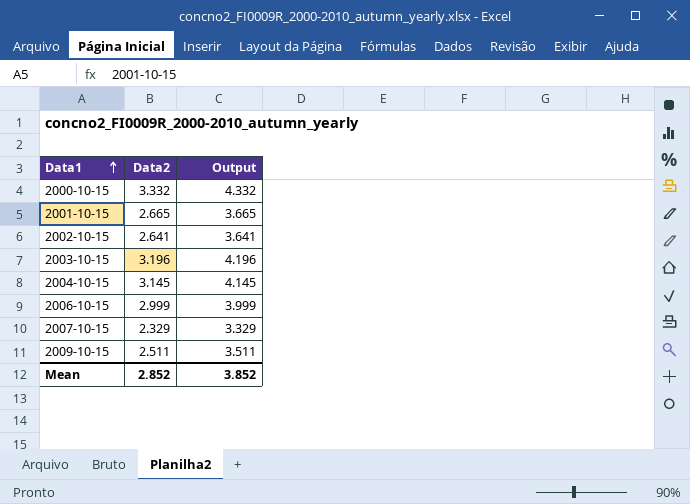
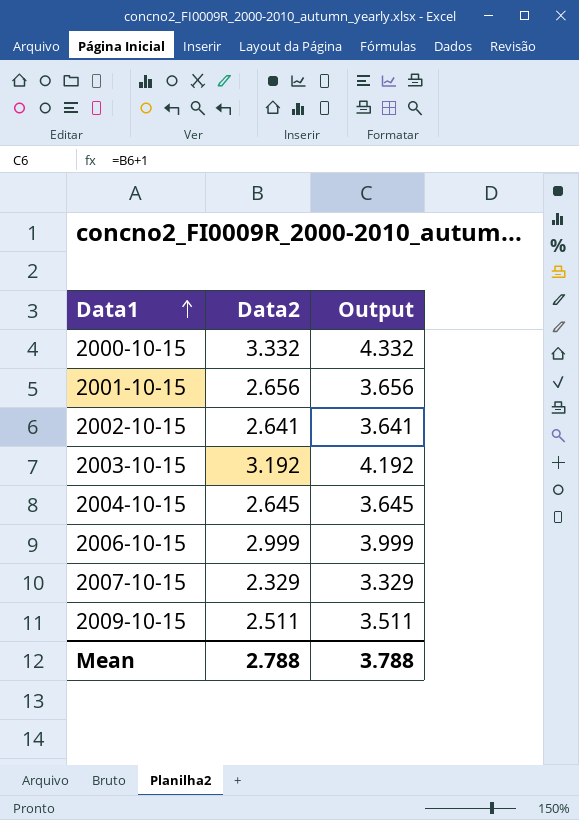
2001-10-15 | Data2: 2.665 -> 2.656
2001-10-15 | Output: 3.665 -> 3.656
2003-10-15 | Data2: 3.196 -> 3.192
2003-10-15 | Output: 4.196 -> 4.192
2004-10-15 | Data2: 3.145 -> 2.645
2004-10-15 | Output: 4.145 -> 3.645
Mean | Data2: 2.852 -> 2.788
Mean | Output: 3.852 -> 3.788

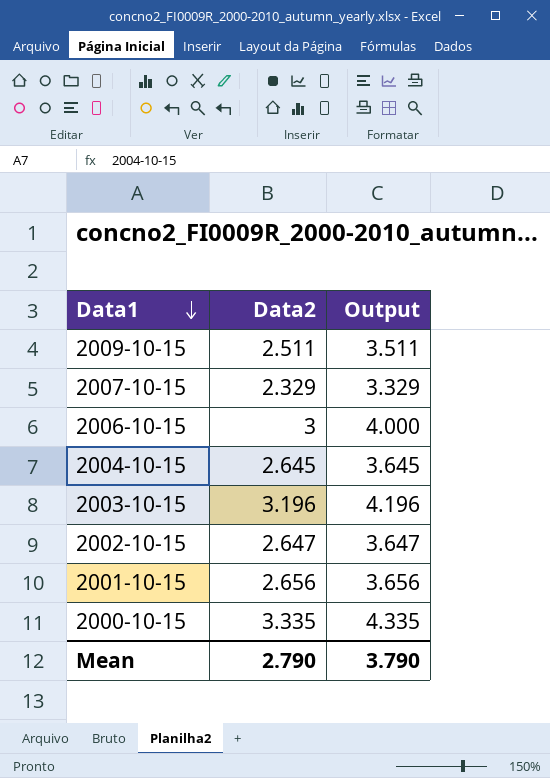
row order: Data1 ascending -> Data1 descending
2006-10-15 | Data2: 2.999 -> 3
2006-10-15 | Output: 3.999 -> 4.000
2003-10-15 | Data2: 3.192 -> 3.196
2003-10-15 | Output: 4.192 -> 4.196
2002-10-15 | Data2: 2.641 -> 2.647
2002-10-15 | Output: 3.641 -> 3.647
2000-10-15 | Data2: 3.332 -> 3.335
2000-10-15 | Output: 4.332 -> 4.335
Mean | Data2: 2.788 -> 2.790
Mean | Output: 3.788 -> 3.790

